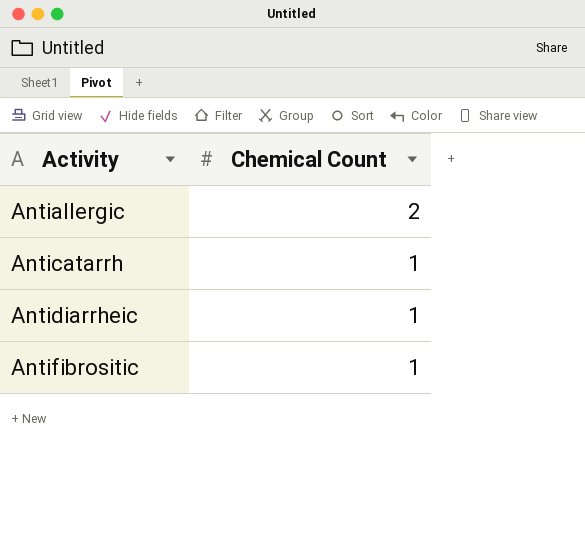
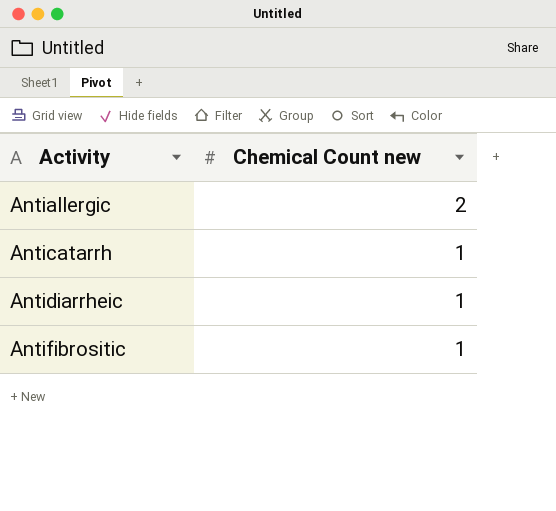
column name: Chemical Count -> Chemical Count new

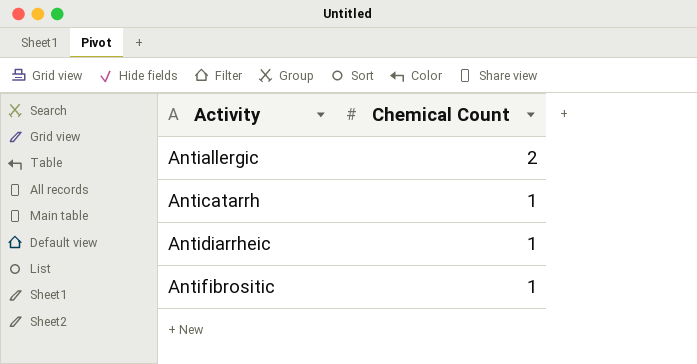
column name: Chemical Count new -> Chemical Count

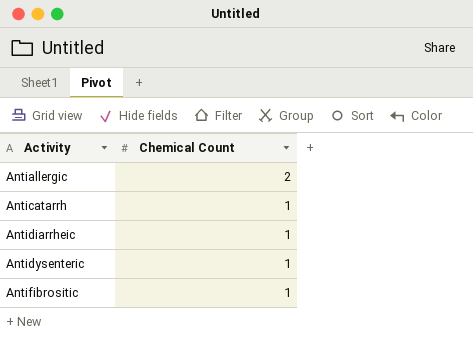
row Antidysenteric: none -> 1

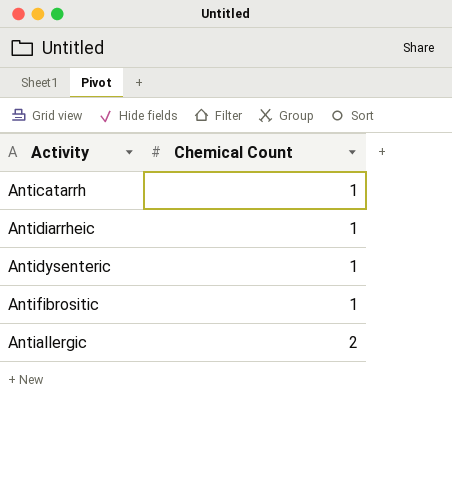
row order: Activity ascending -> Chemical Count ascending

